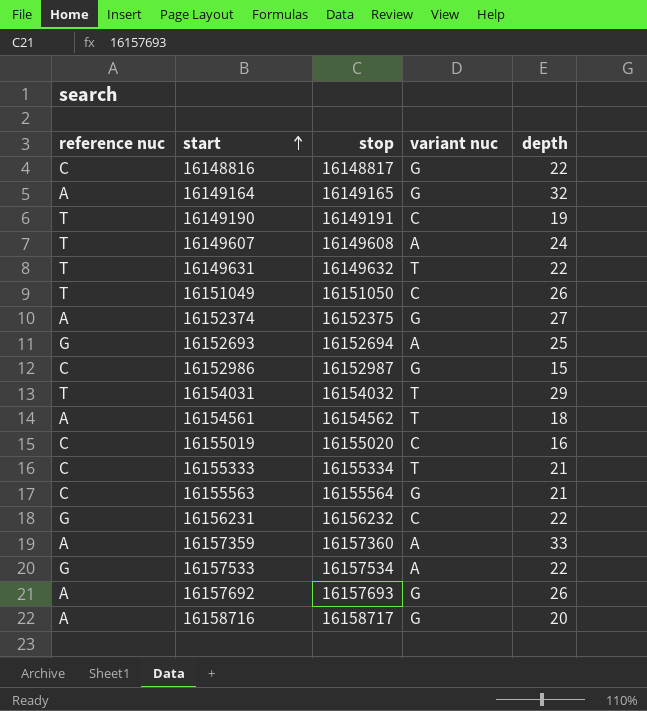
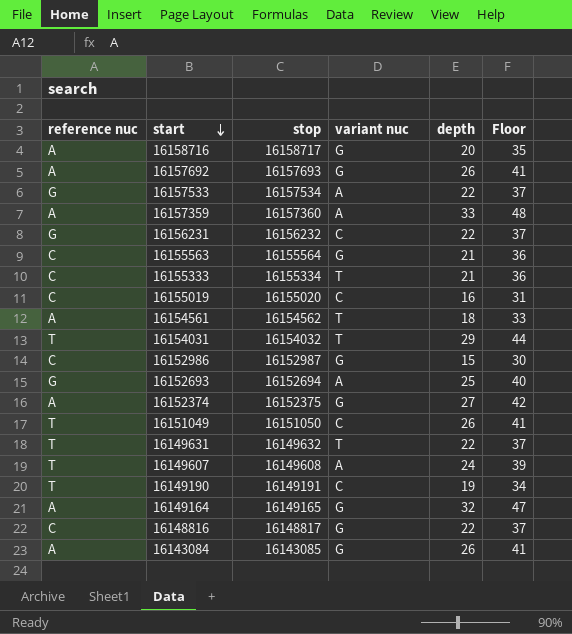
row order: start ascending -> start descending
column Floor | formula: none -> [depth] + 15
row 16143084: none -> A | 16143085 | G | 26 | 41

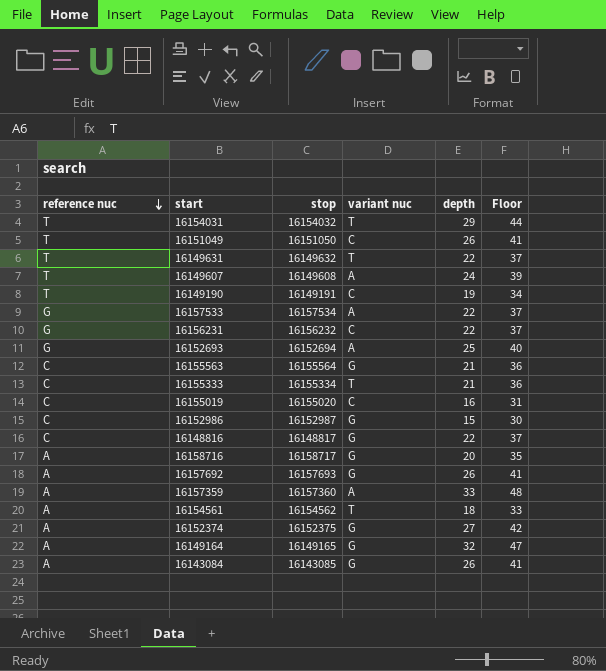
row order: start descending -> reference nuc descending

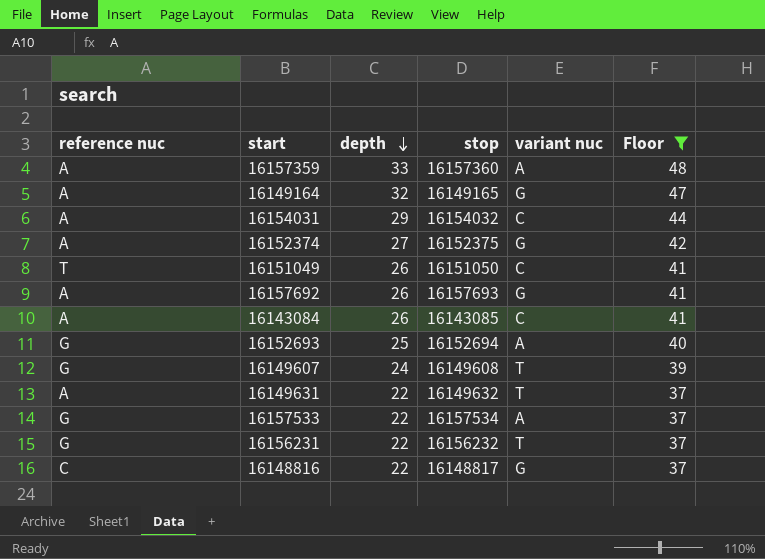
filter: none -> Floor >= 37
row order: reference nuc descending -> depth descending
column depth | position: 5 -> 3
16154031 | reference nuc: T -> A
16154031 | variant nuc: T -> C
16143084 | variant nuc: G -> C
16149607 | reference nuc: T -> G
16149607 | variant nuc: A -> T
16149631 | reference nuc: T -> A
16156231 | variant nuc: C -> T

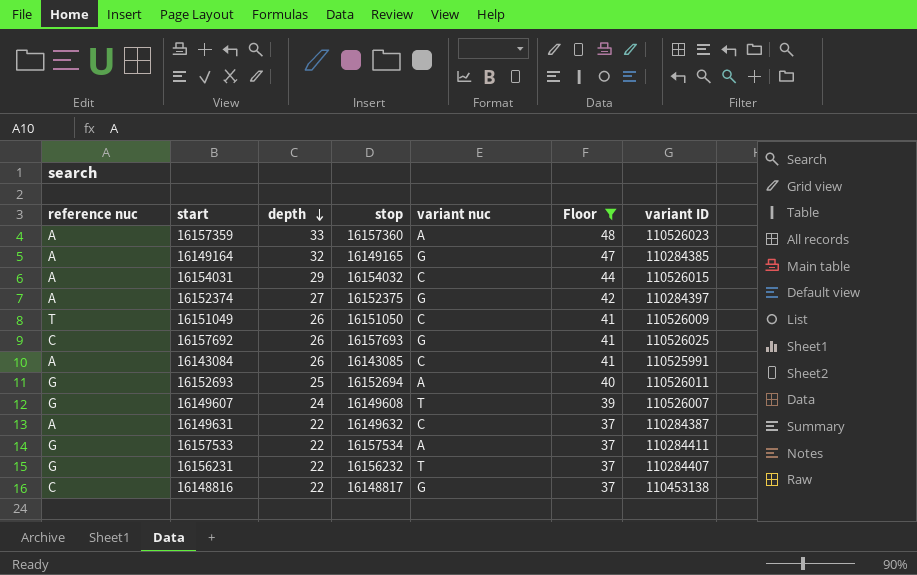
column variant ID | position: none -> 7
16157692 | reference nuc: A -> C
16149631 | variant nuc: T -> C

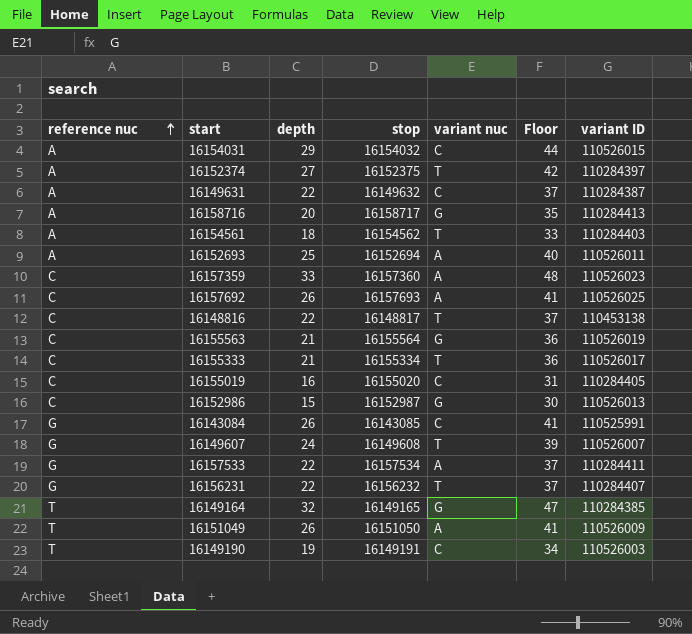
filter: Floor >= 37 -> none
row order: depth descending -> reference nuc ascending
16152374 | variant nuc: G -> T
16152693 | reference nuc: G -> A
16157359 | reference nuc: A -> C
16157692 | variant nuc: G -> A
16148816 | variant nuc: G -> T
16143084 | reference nuc: A -> G
16149164 | reference nuc: A -> T
16151049 | variant nuc: C -> A

